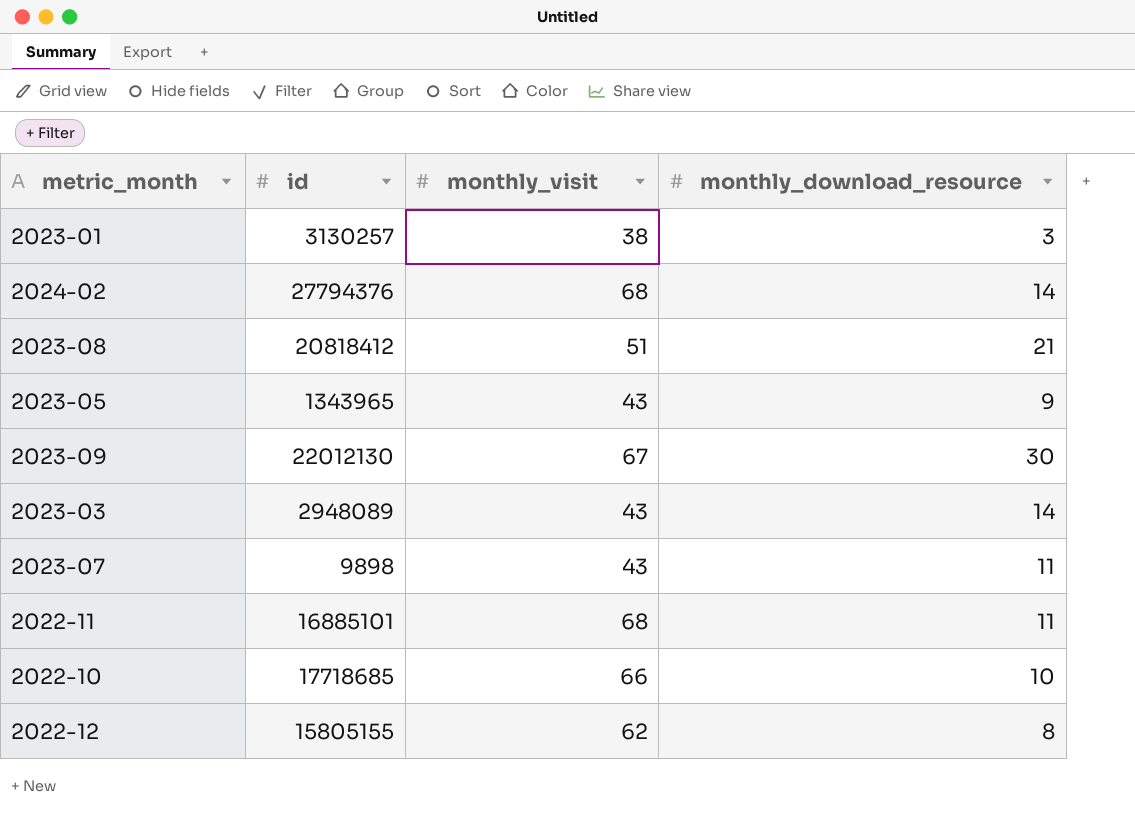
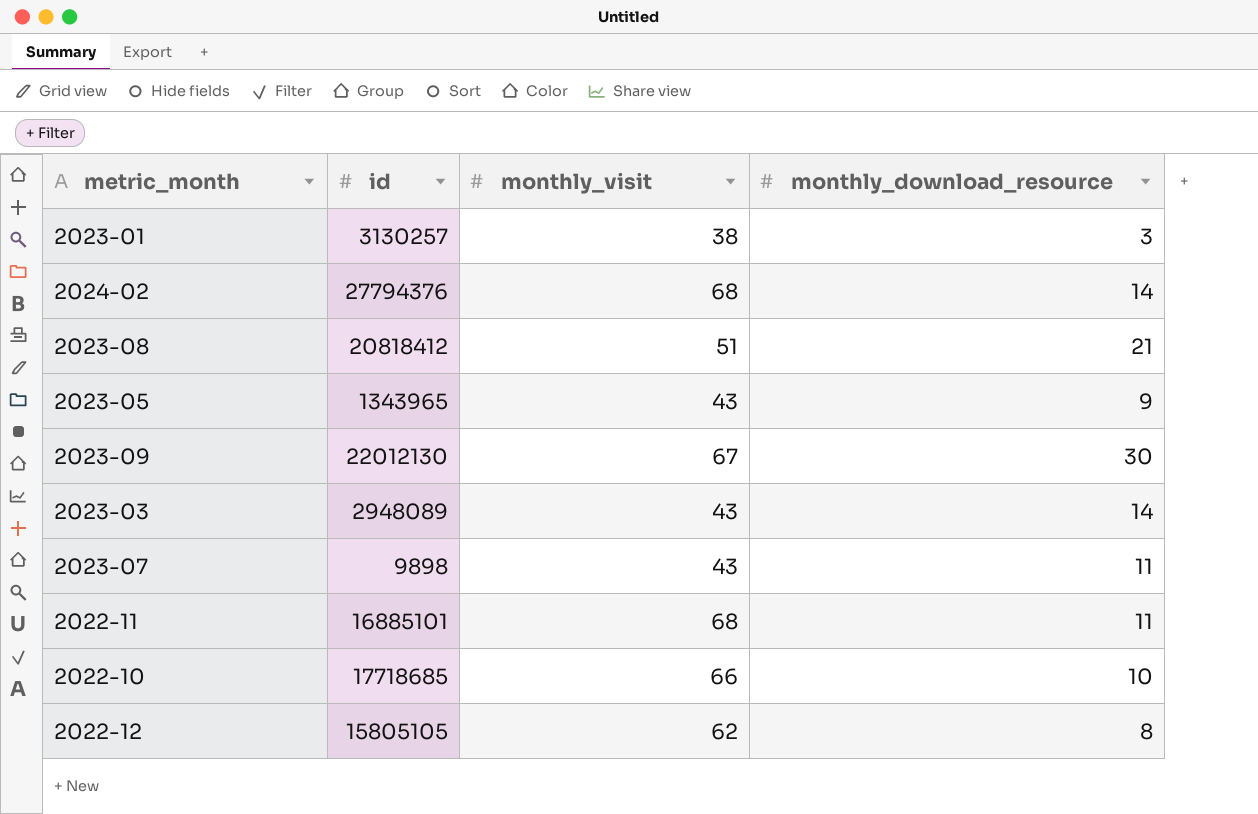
2022-12 | id: 15805155 -> 15805105

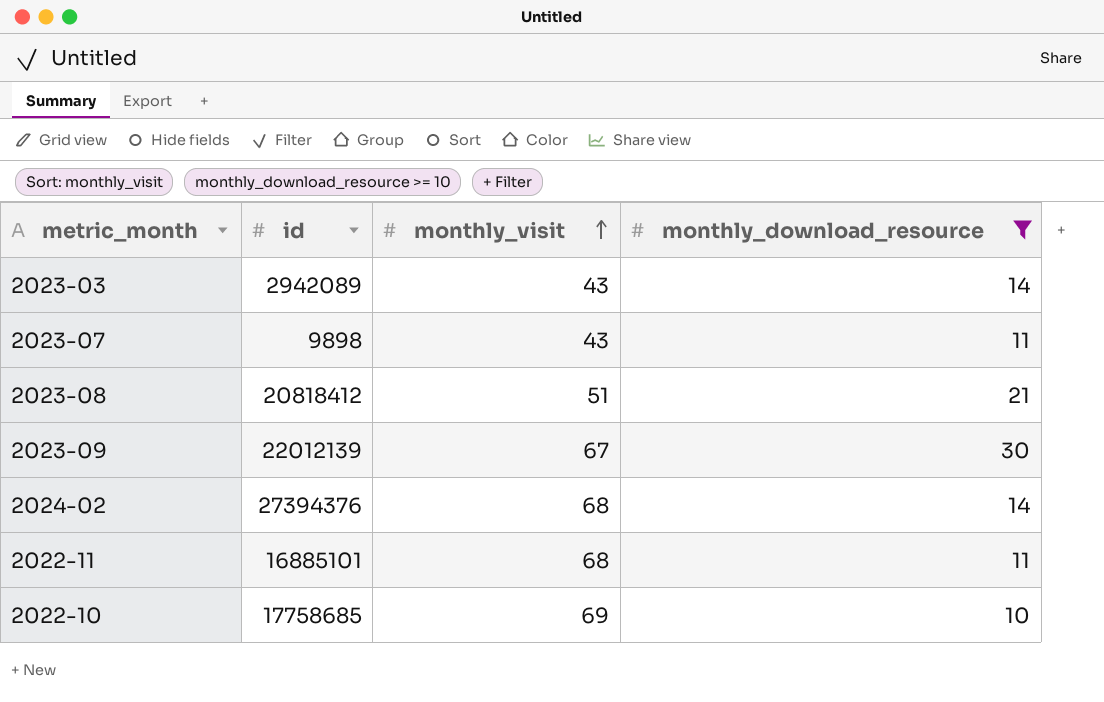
filter: none -> monthly_download_resource >= 10
row order: none -> monthly_visit ascending
2023-03 | id: 2948089 -> 2942089
2023-09 | id: 22012130 -> 22012139
2024-02 | id: 27794376 -> 27394376
2022-10 | id: 17718685 -> 17758685
2022-10 | monthly_visit: 66 -> 69

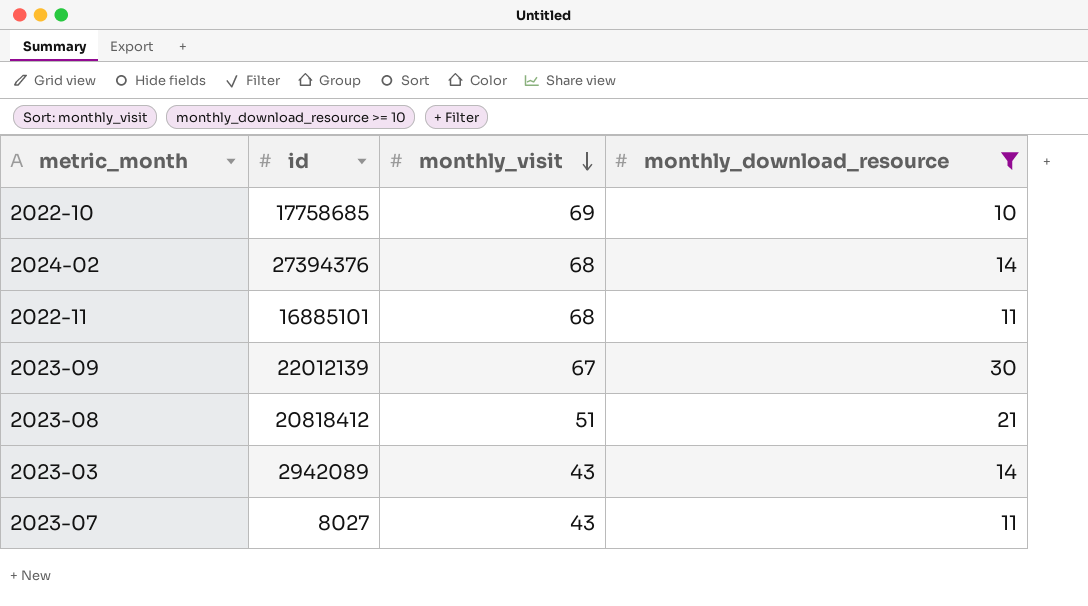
row order: monthly_visit ascending -> monthly_visit descending
2023-07 | id: 9898 -> 8027

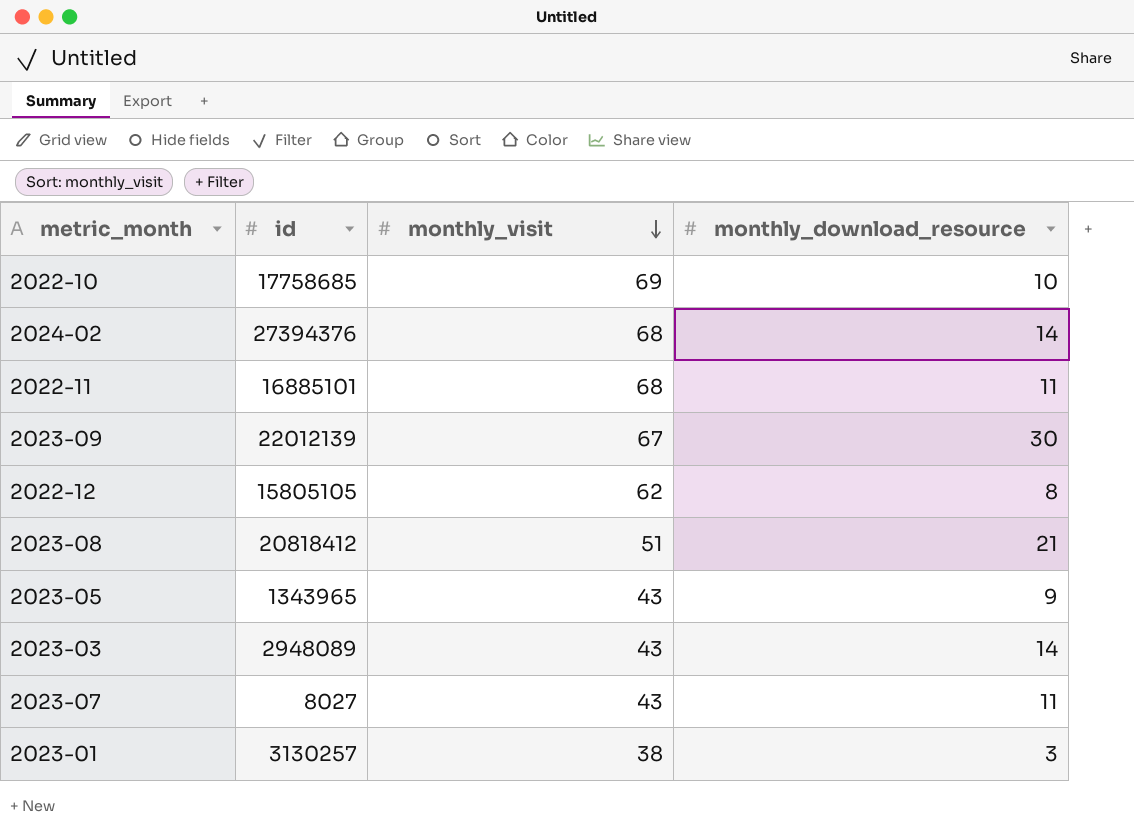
filter: monthly_download_resource >= 10 -> none
2023-03 | id: 2942089 -> 2948089

